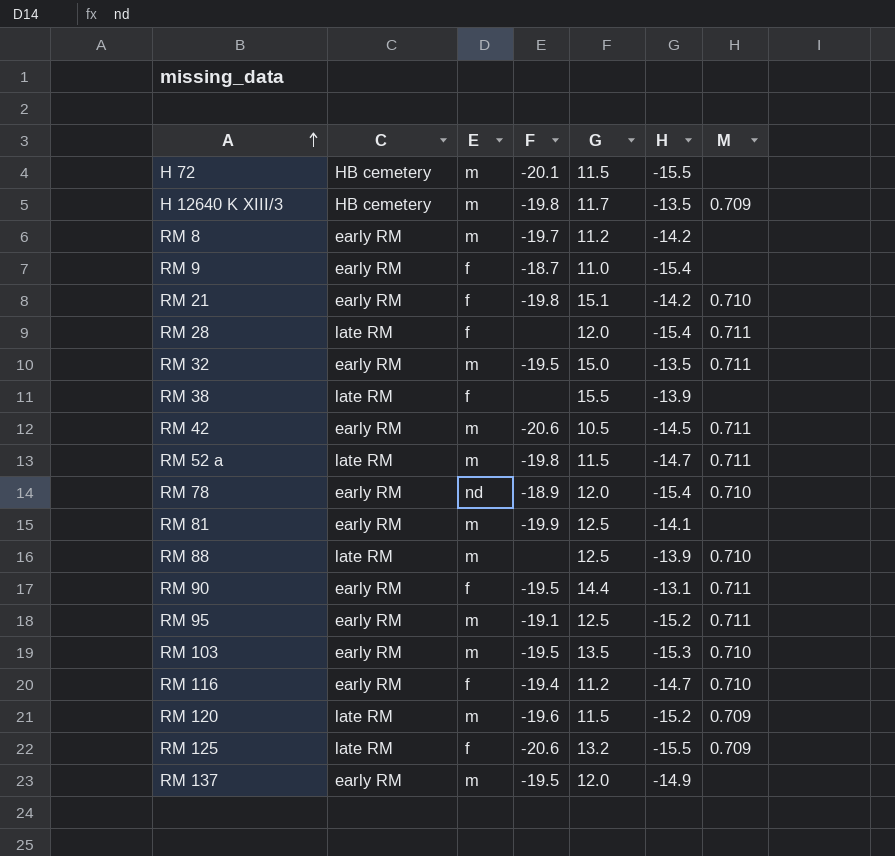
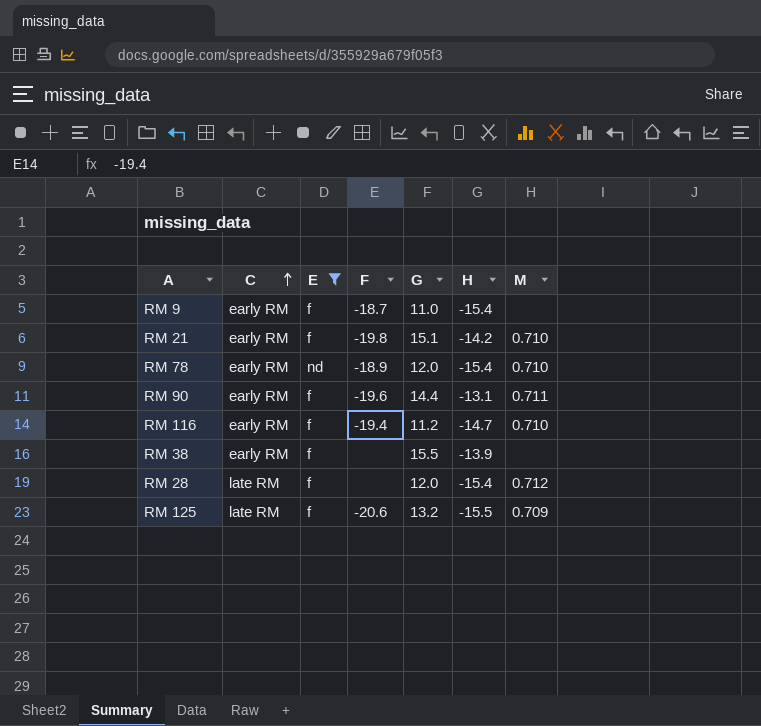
filter: none -> E != m
row order: A ascending -> C ascending
RM 90 | F: -19.5 -> -19.6
RM 38 | C: late RM -> early RM
RM 28 | M: 0.711 -> 0.712

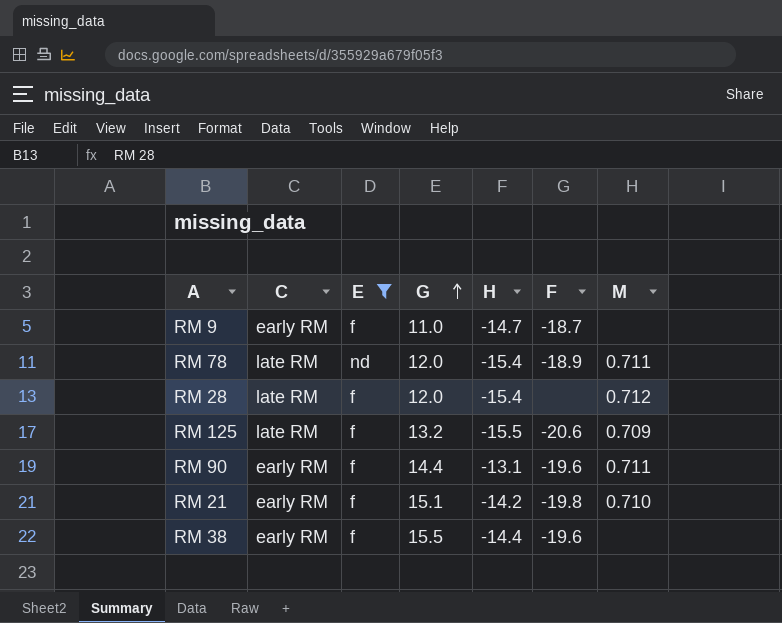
row order: C ascending -> G ascending
column F | position: 4 -> 6
row RM 116: early RM | f | -19.4 | 11.2 | -14.7 | 0.710 -> none
RM 9 | H: -15.4 -> -14.7
RM 78 | C: early RM -> late RM
RM 78 | M: 0.710 -> 0.711
RM 38 | H: -13.9 -> -14.4
RM 38 | F: none -> -19.6

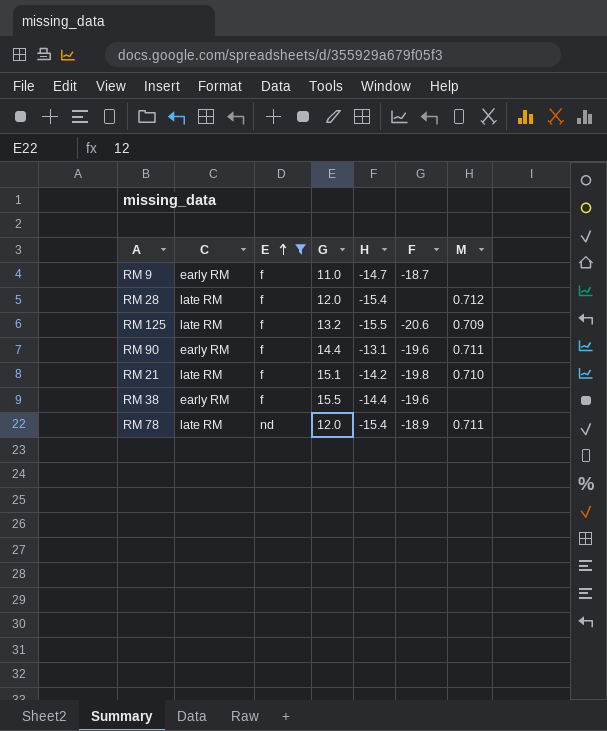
row order: G ascending -> E ascending
RM 21 | C: early RM -> late RM

